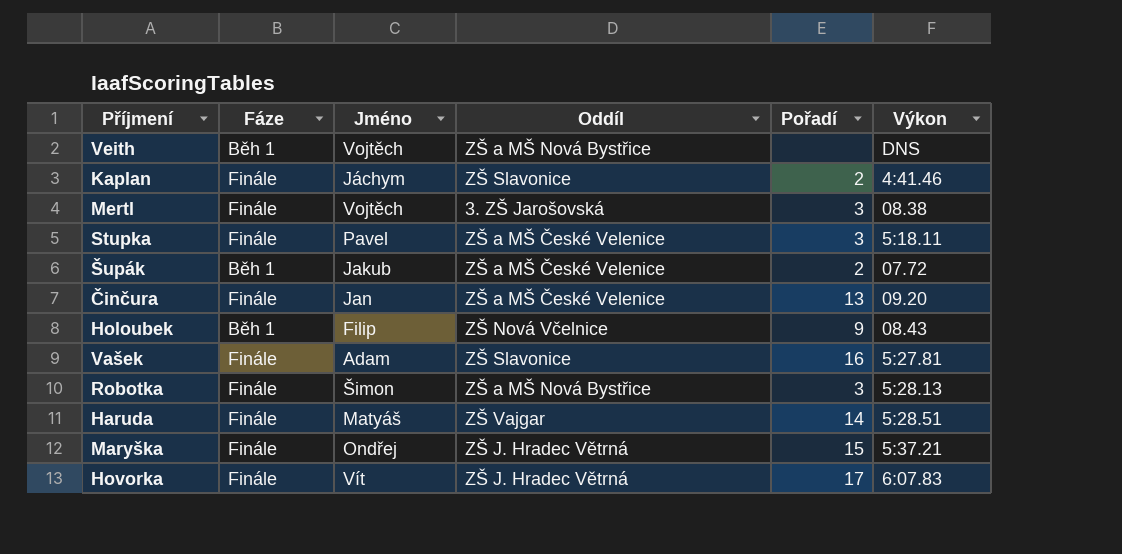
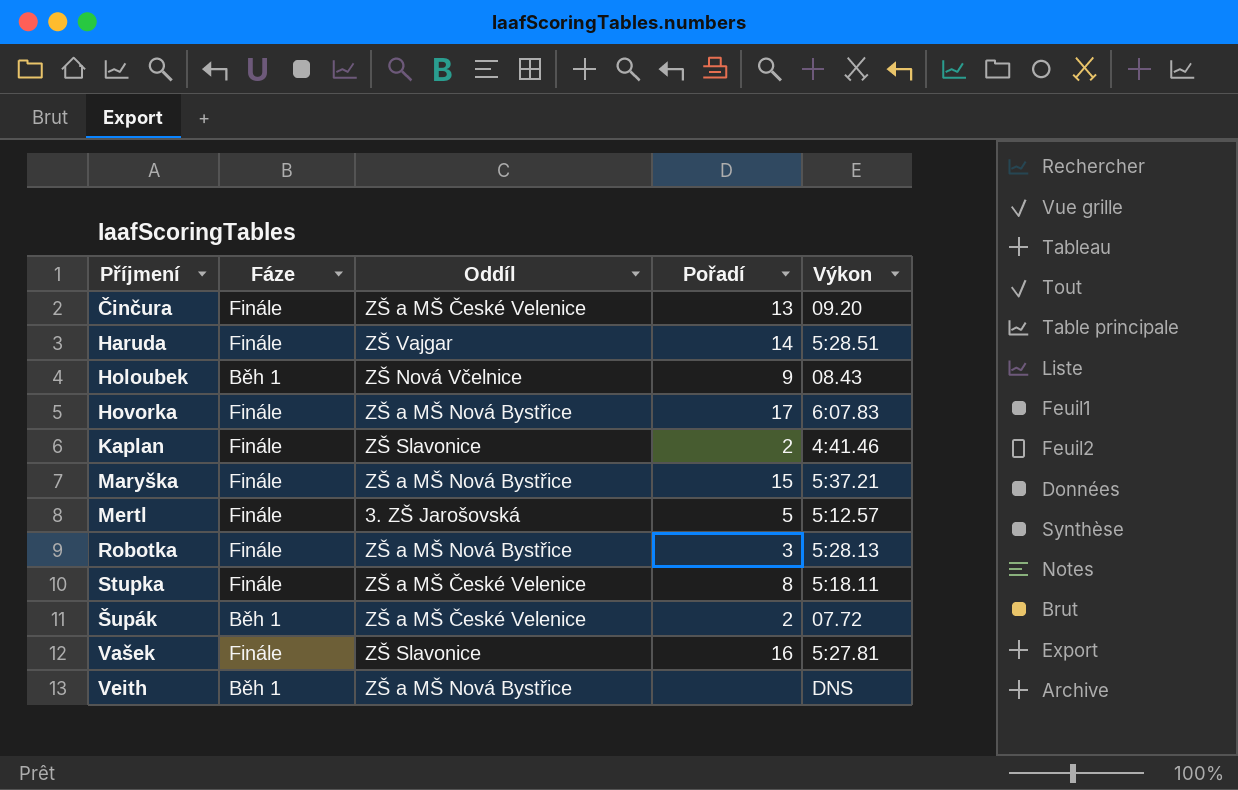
row order: none -> Příjmení ascending
column Jméno | position: 3 -> none
Hovorka | Oddíl: ZŠ J. Hradec Větrná -> ZŠ a MŠ Nová Bystřice
Maryška | Oddíl: ZŠ J. Hradec Větrná -> ZŠ a MŠ Nová Bystřice
Mertl | Pořadí: 3 -> 5
Mertl | Výkon: 08.38 -> 5:12.57
Stupka | Pořadí: 3 -> 8

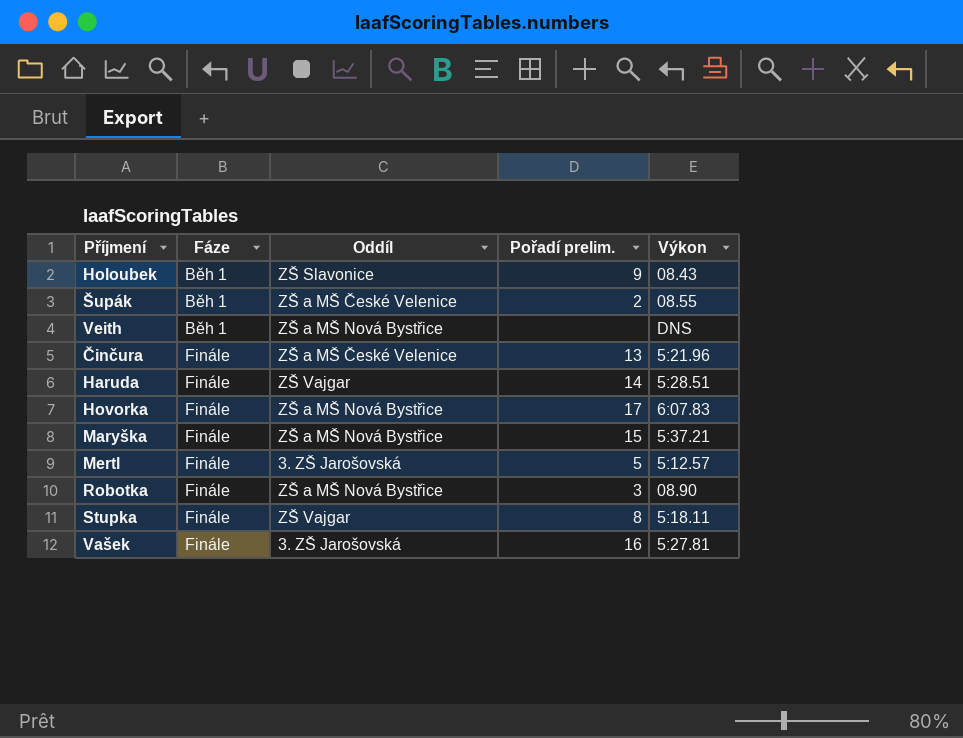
row order: Příjmení ascending -> Fáze ascending
column name: Pořadí -> Pořadí prelim.
row Kaplan: Finále | ZŠ Slavonice | 2 | 4:41.46 -> none
Holoubek | Oddíl: ZŠ Nová Včelnice -> ZŠ Slavonice
Šupák | Výkon: 07.72 -> 08.55
Činčura | Výkon: 09.20 -> 5:21.96
Robotka | Výkon: 5:28.13 -> 08.90
Stupka | Oddíl: ZŠ a MŠ České Velenice -> ZŠ Vajgar
Vašek | Oddíl: ZŠ Slavonice -> 3. ZŠ Jarošovská

